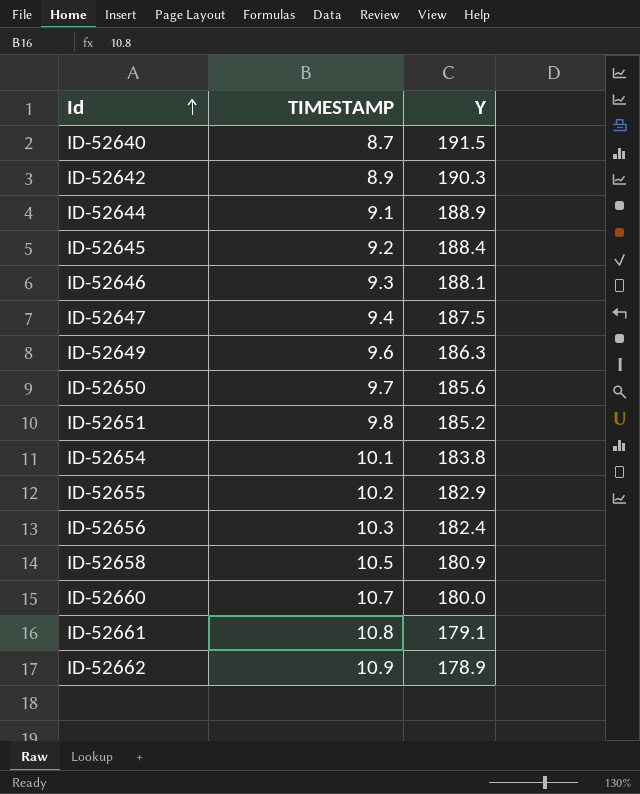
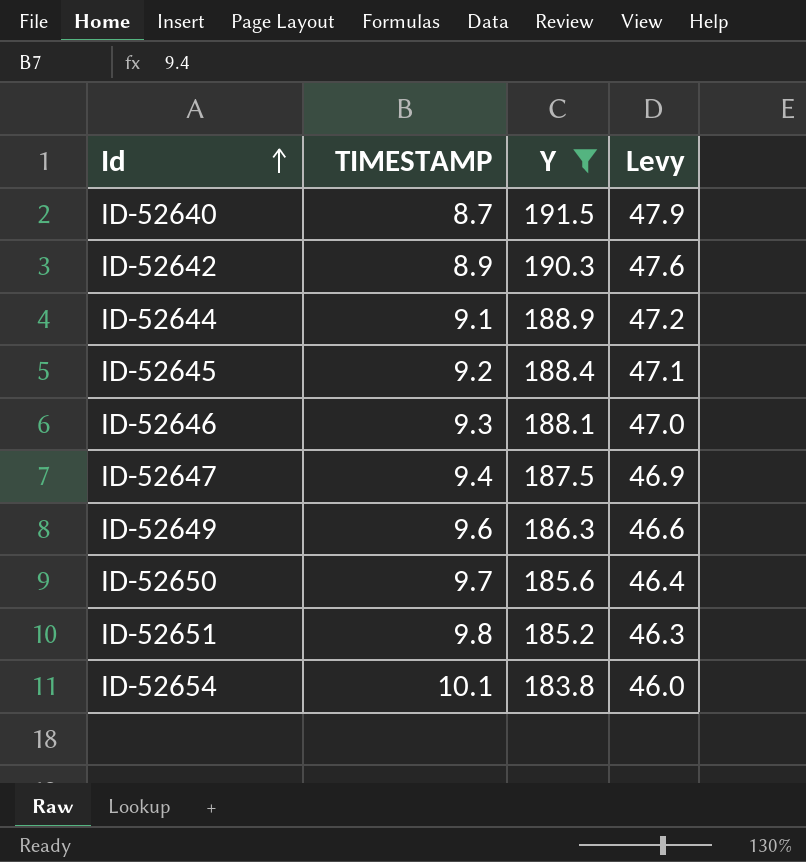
filter: none -> Y >= 183.8
column Levy | formula: none -> [Y] * 0.25

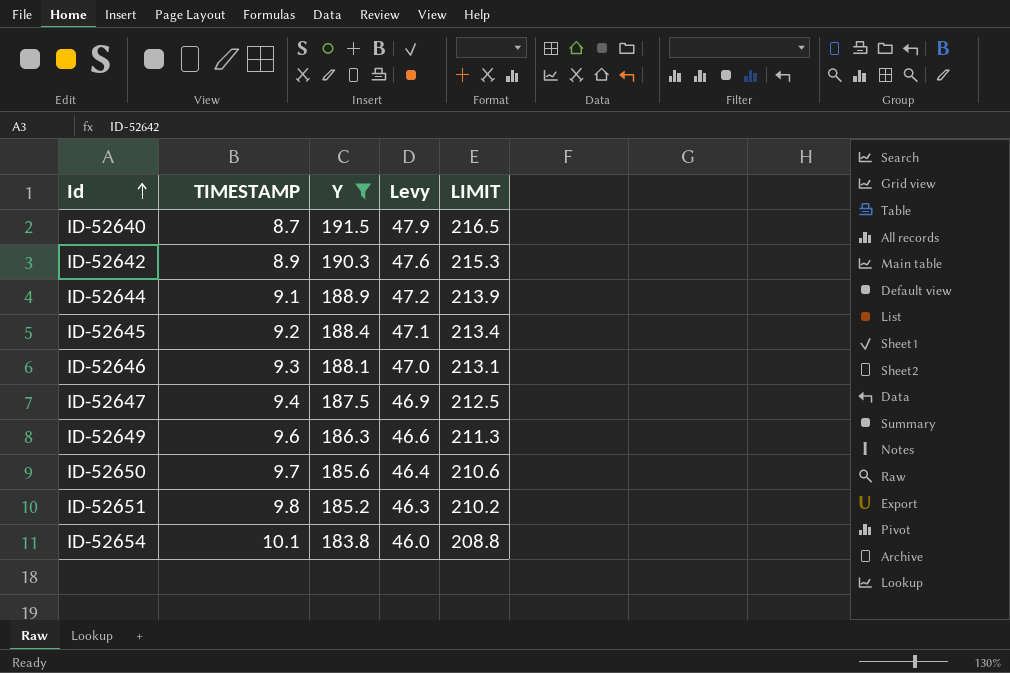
column LIMIT | formula: none -> [Y] + 25

